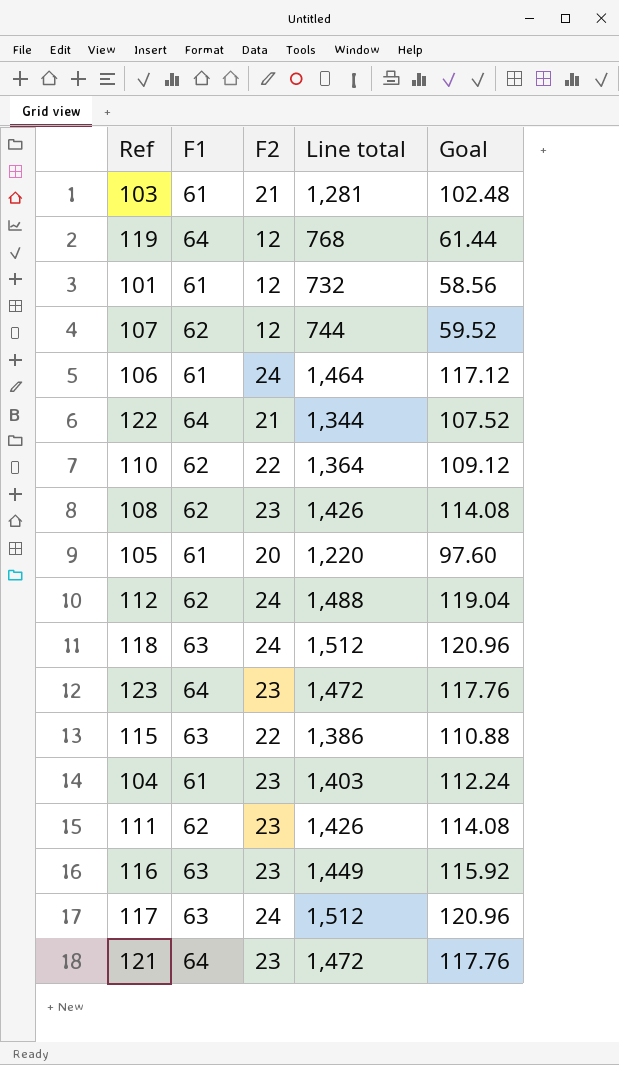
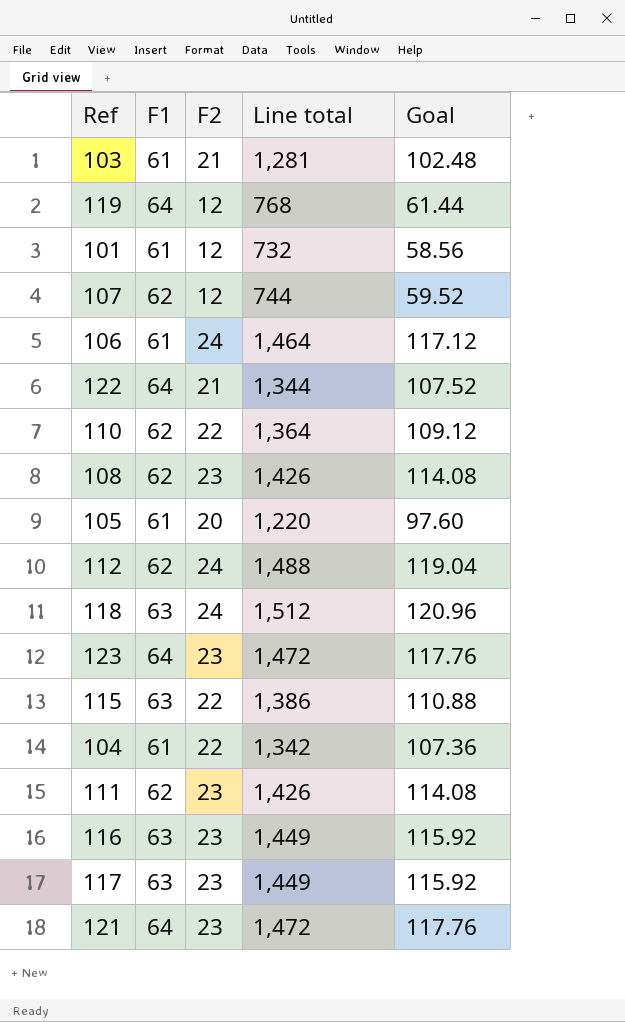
104 | F2: 23 -> 22
104 | Line total: 1,403 -> 1,342
104 | Goal: 112.24 -> 107.36
117 | F2: 24 -> 23
117 | Line total: 1,512 -> 1,449
117 | Goal: 120.96 -> 115.92

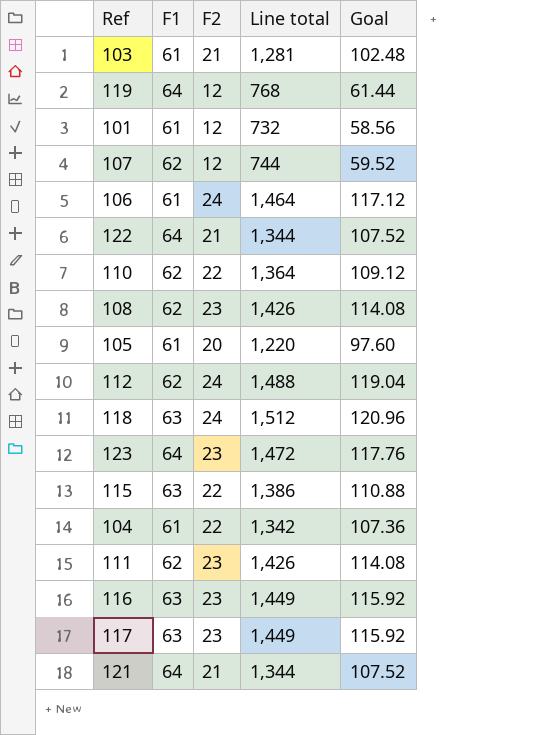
121 | F2: 23 -> 21
121 | Line total: 1,472 -> 1,344
121 | Goal: 117.76 -> 107.52

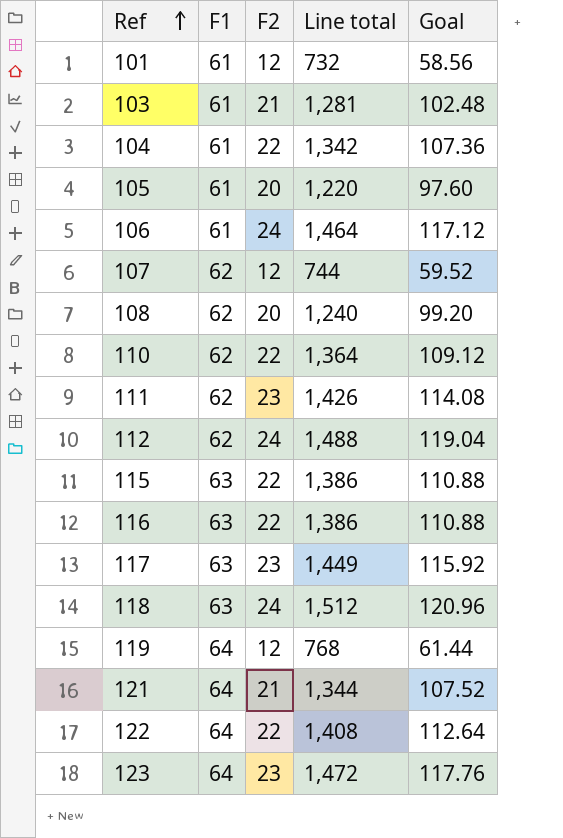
row order: none -> Ref ascending
108 | F2: 23 -> 20
108 | Line total: 1,426 -> 1,240
108 | Goal: 114.08 -> 99.20
116 | F2: 23 -> 22
116 | Line total: 1,449 -> 1,386
116 | Goal: 115.92 -> 110.88
122 | F2: 21 -> 22
122 | Line total: 1,344 -> 1,408
122 | Goal: 107.52 -> 112.64

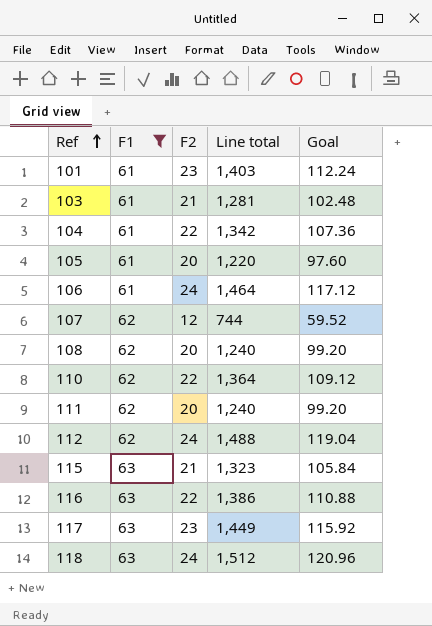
filter: none -> F1 != 64
101 | F2: 12 -> 23
101 | Line total: 732 -> 1,403
101 | Goal: 58.56 -> 112.24
111 | F2: 23 -> 20
111 | Line total: 1,426 -> 1,240
111 | Goal: 114.08 -> 99.20
115 | F2: 22 -> 21
115 | Line total: 1,386 -> 1,323
115 | Goal: 110.88 -> 105.84

